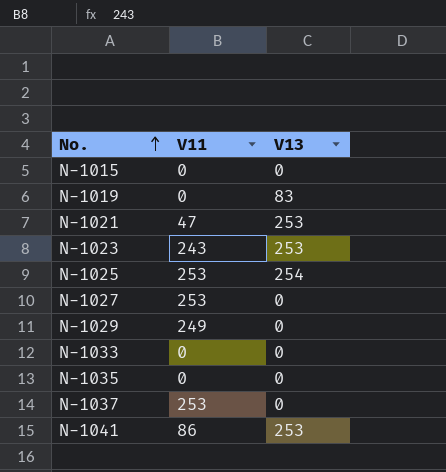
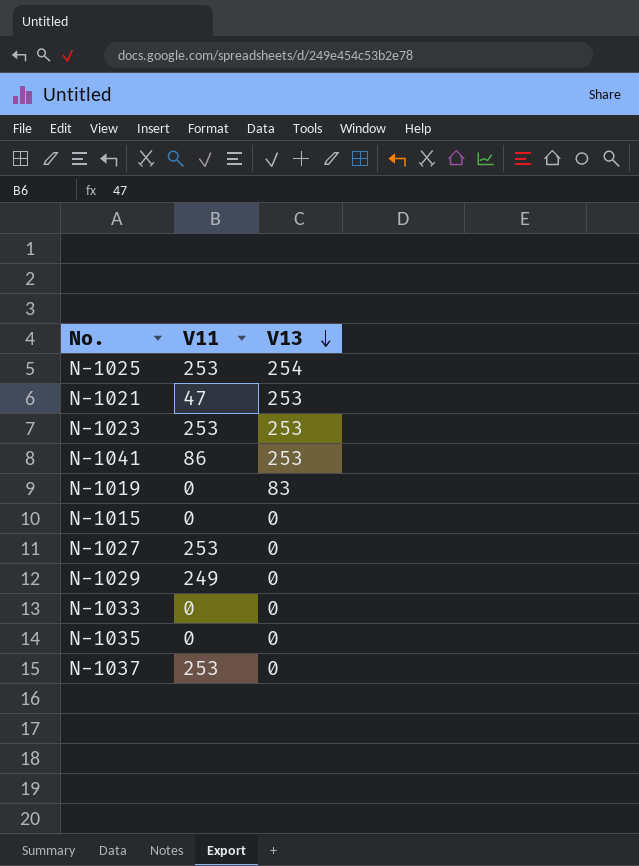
row order: No. ascending -> V13 descending
N-1023 | V11: 243 -> 253

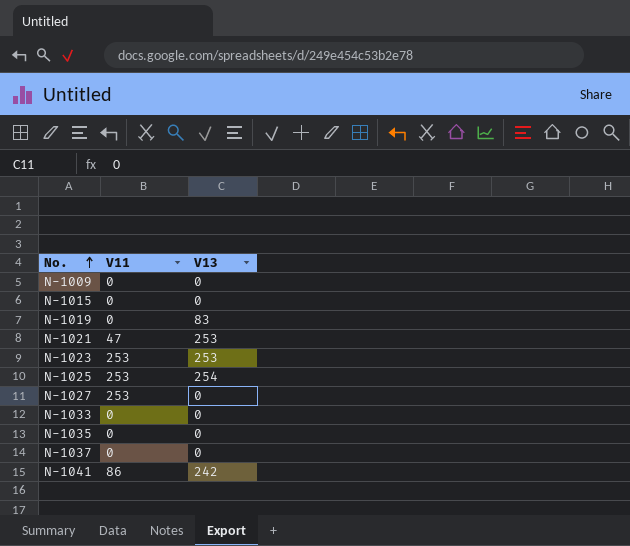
row order: V13 descending -> No. ascending
row N-1029: 249 | 0 -> none
row N-1009: none -> 0 | 0
N-1037 | V11: 253 -> 0
N-1041 | V13: 253 -> 242

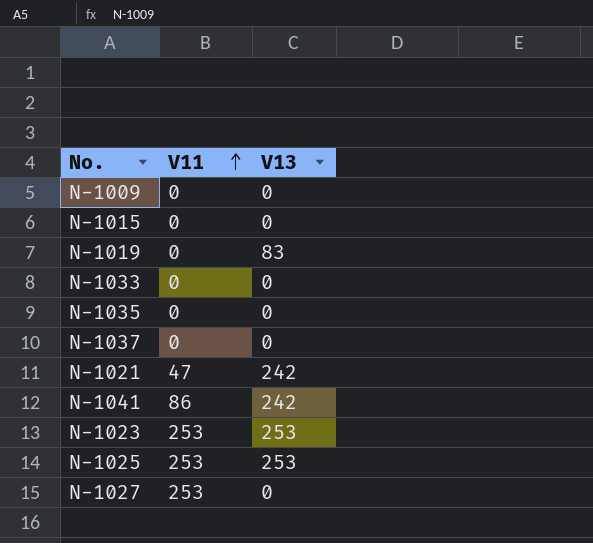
row order: No. ascending -> V11 ascending
N-1021 | V13: 253 -> 242
N-1025 | V13: 254 -> 253

